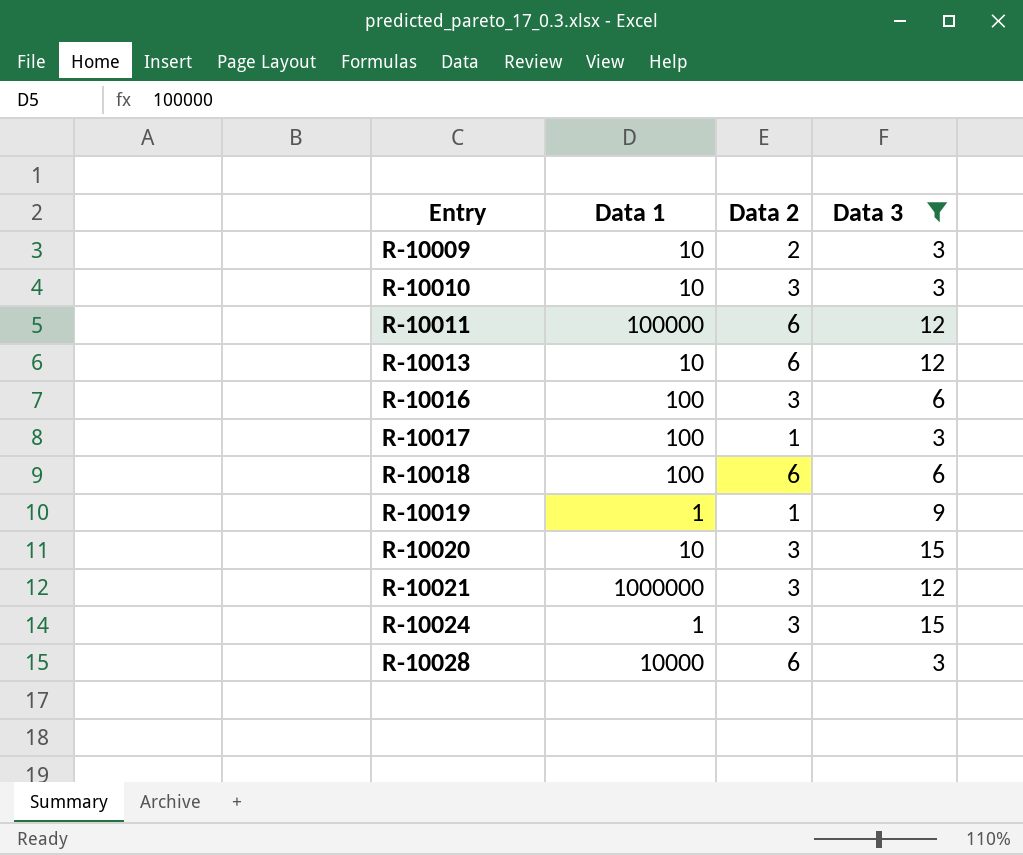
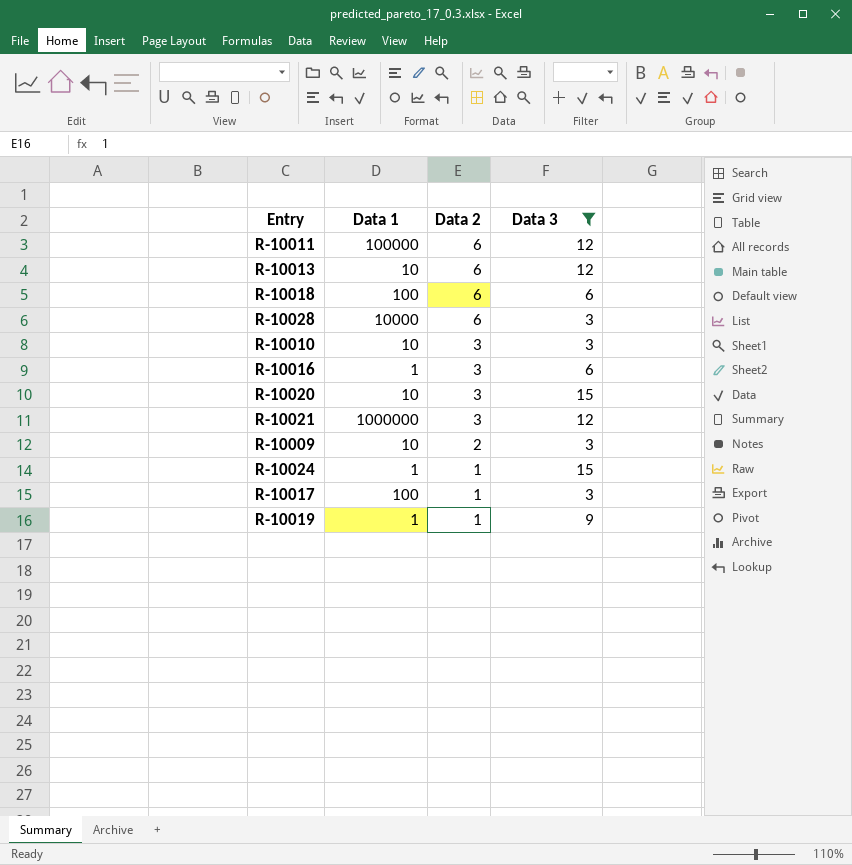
row order: Entry ascending -> Data 2 descending
R-10016 | Data 1: 100 -> 1
R-10024 | Data 2: 3 -> 1

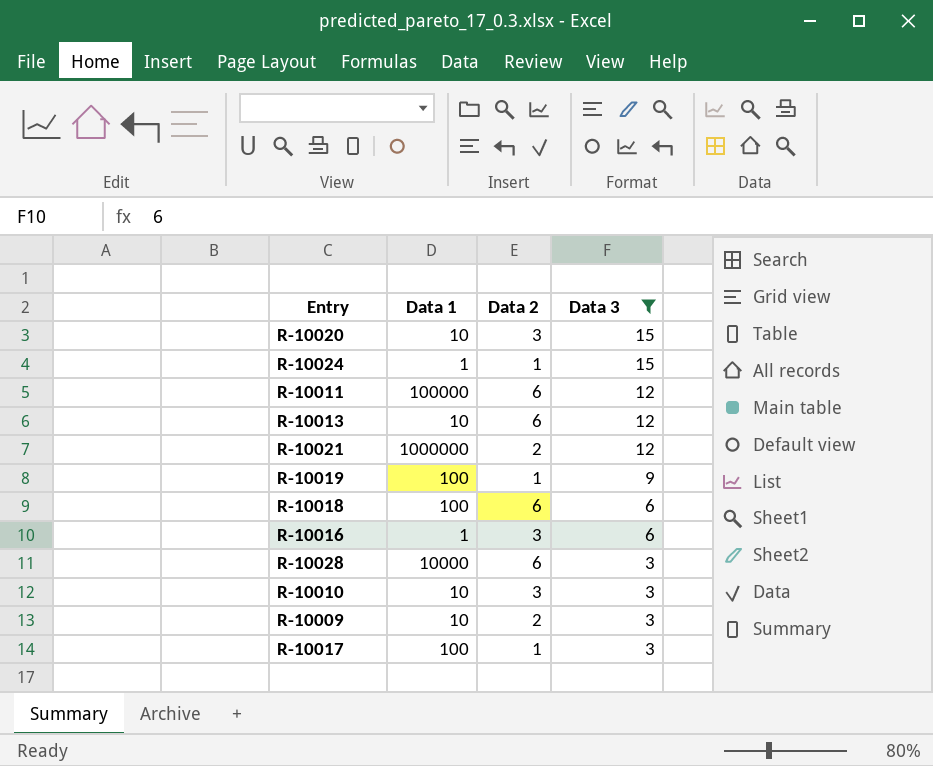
row order: Data 2 descending -> Data 3 descending
R-10021 | Data 2: 3 -> 2
R-10019 | Data 1: 1 -> 100

